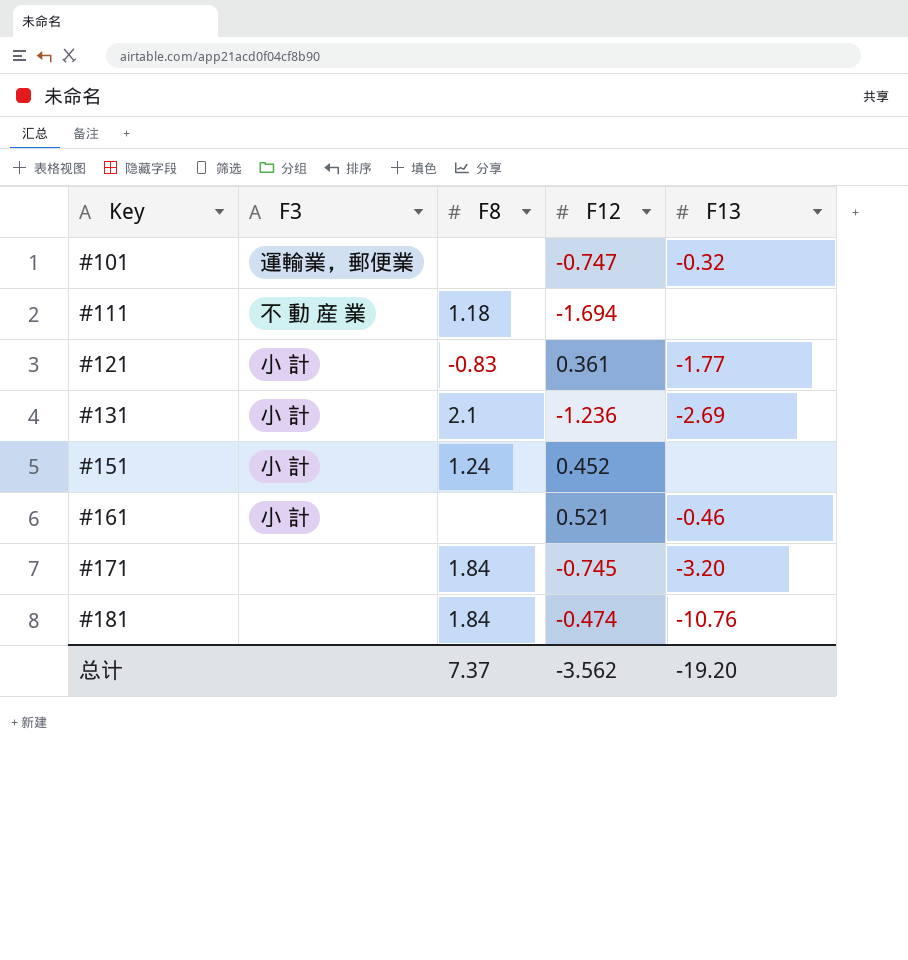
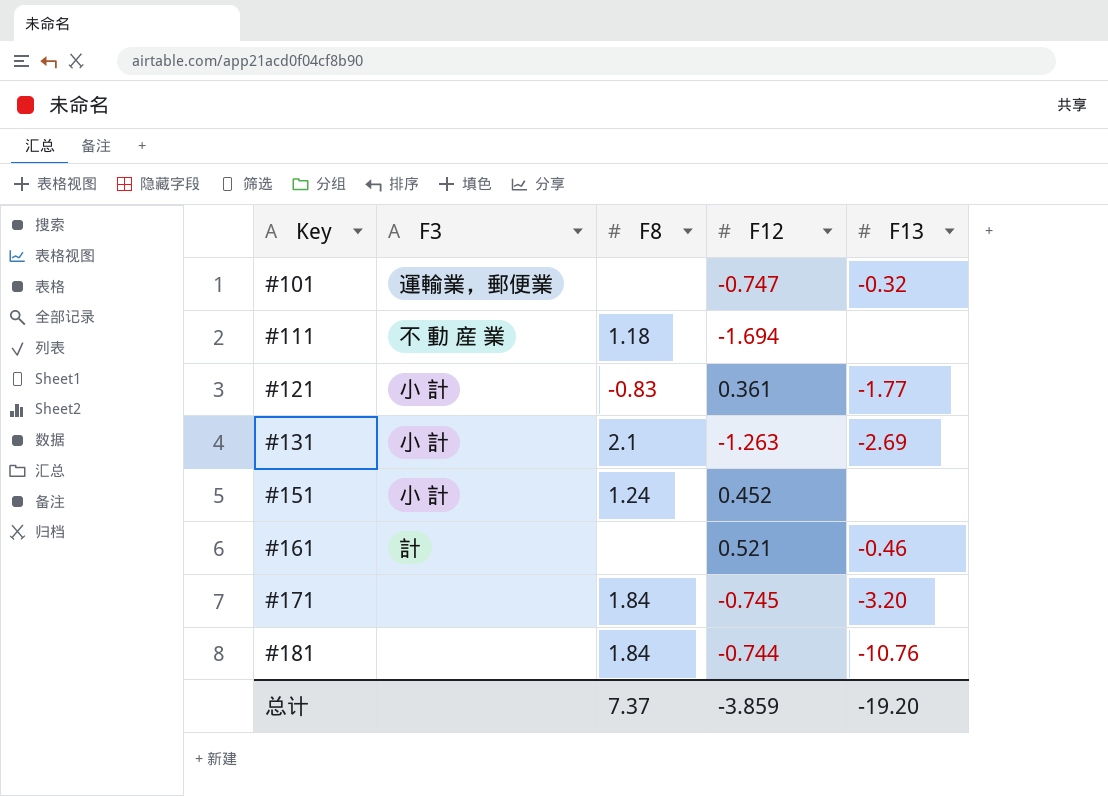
#131 | F12: -1.236 -> -1.263
#161 | F3: 小 計 -> 計
#181 | F12: -0.474 -> -0.744
总计 | F12: -3.562 -> -3.859

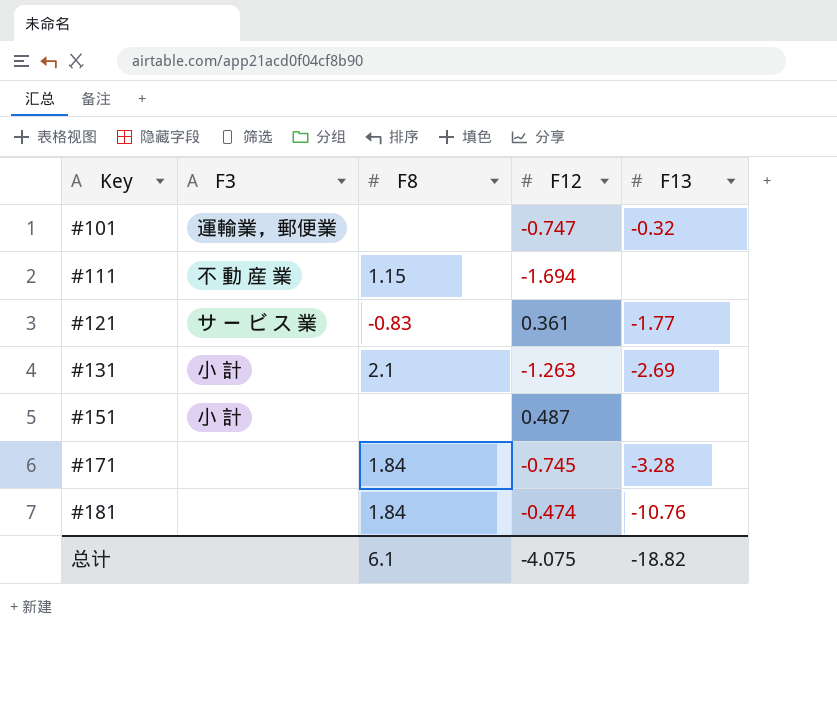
row #161: 計 | none | 0.521 | -0.46 -> none
#111 | F8: 1.18 -> 1.15
#121 | F3: 小 計 -> サ ー ビ ス 業
#151 | F8: 1.24 -> none
#151 | F12: 0.452 -> 0.487
#171 | F13: -3.20 -> -3.28
#181 | F12: -0.744 -> -0.474
总计 | F8: 7.37 -> 6.1
总计 | F12: -3.859 -> -4.075
总计 | F13: -19.20 -> -18.82

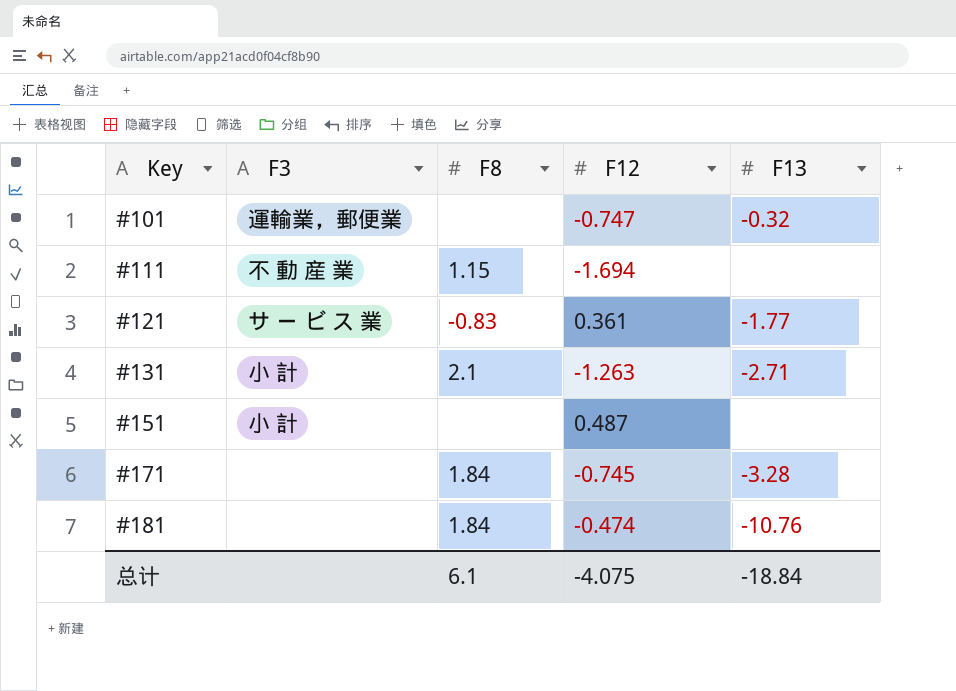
#131 | F13: -2.69 -> -2.71
总计 | F13: -18.82 -> -18.84

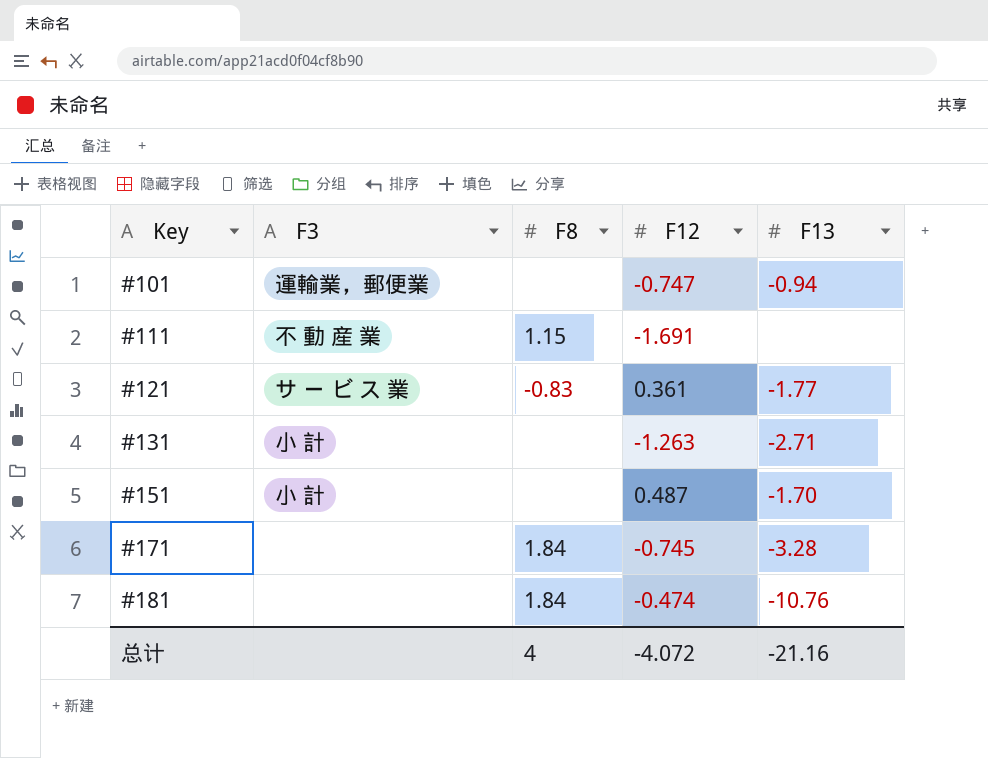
#101 | F13: -0.32 -> -0.94
#111 | F12: -1.694 -> -1.691
#131 | F8: 2.1 -> none
#151 | F13: none -> -1.70
总计 | F8: 6.1 -> 4
总计 | F12: -4.075 -> -4.072
总计 | F13: -18.84 -> -21.16

